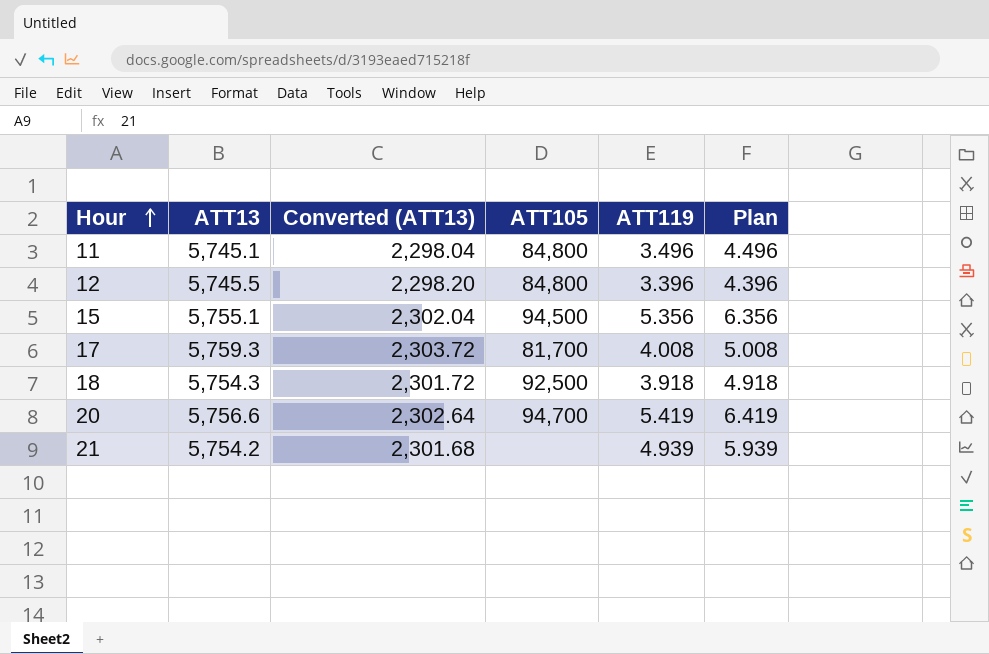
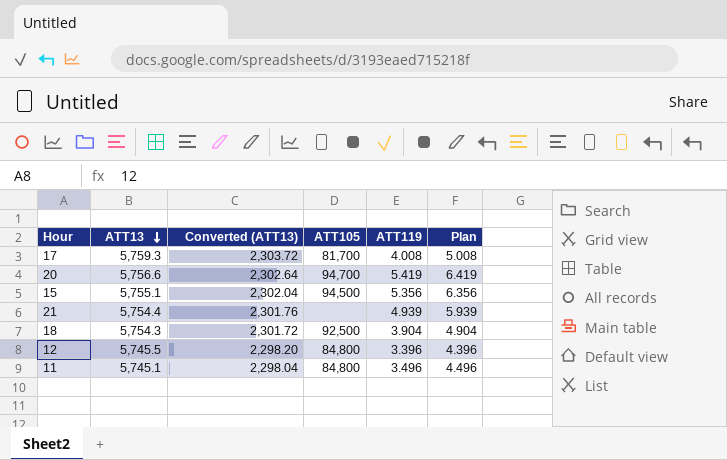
row order: Hour ascending -> ATT13 descending
21 | ATT13: 5,754.2 -> 5,754.4
21 | Converted (ATT13): 2,301.68 -> 2,301.76
18 | ATT119: 3.918 -> 3.904
18 | Plan: 4.918 -> 4.904

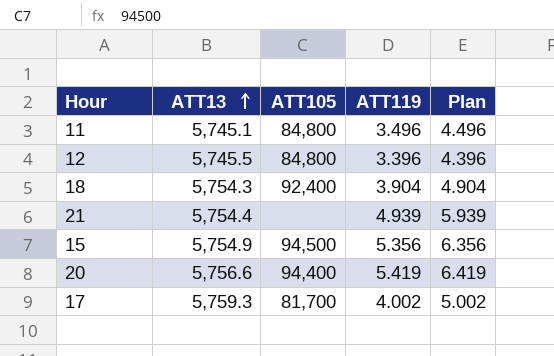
row order: ATT13 descending -> ATT13 ascending
column Converted (ATT13) | formula: [ATT13] * 0.4 -> none
18 | ATT105: 92,500 -> 92,400
15 | ATT13: 5,755.1 -> 5,754.9
20 | ATT105: 94,700 -> 94,400
17 | ATT119: 4.008 -> 4.002
17 | Plan: 5.008 -> 5.002

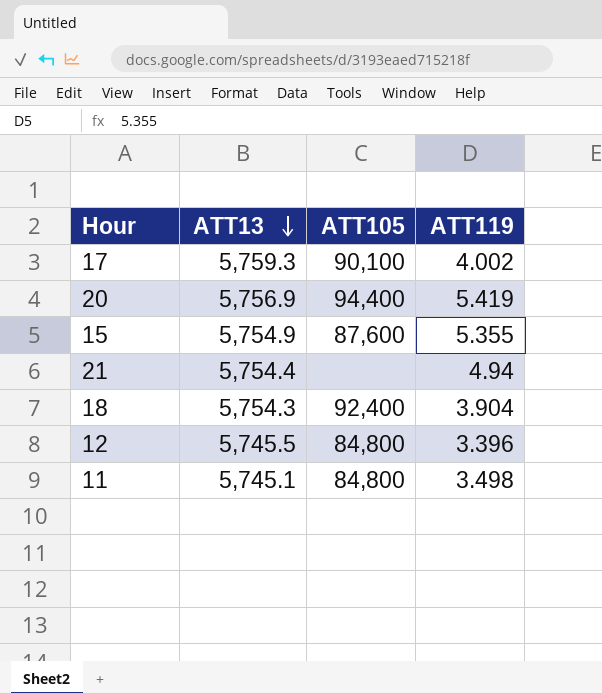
row order: ATT13 ascending -> ATT13 descending
column Plan | formula: [ATT119] + 1 -> none
17 | ATT105: 81,700 -> 90,100
20 | ATT13: 5,756.6 -> 5,756.9
15 | ATT105: 94,500 -> 87,600
15 | ATT119: 5.356 -> 5.355
21 | ATT119: 4.939 -> 4.94
11 | ATT119: 3.496 -> 3.498

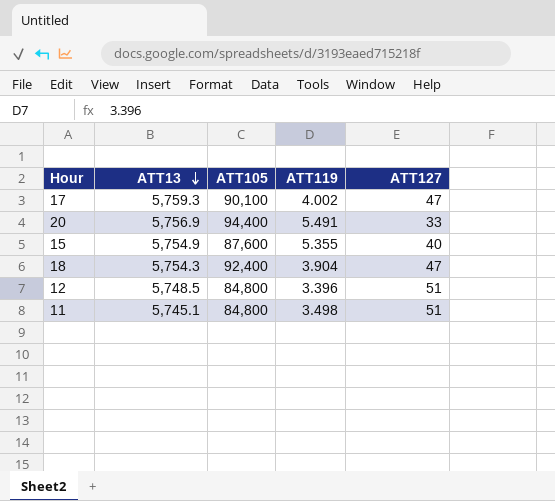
column ATT127 | position: none -> 5
row 21: 5,754.4 | none | 4.94 -> none
20 | ATT119: 5.419 -> 5.491
12 | ATT13: 5,745.5 -> 5,748.5

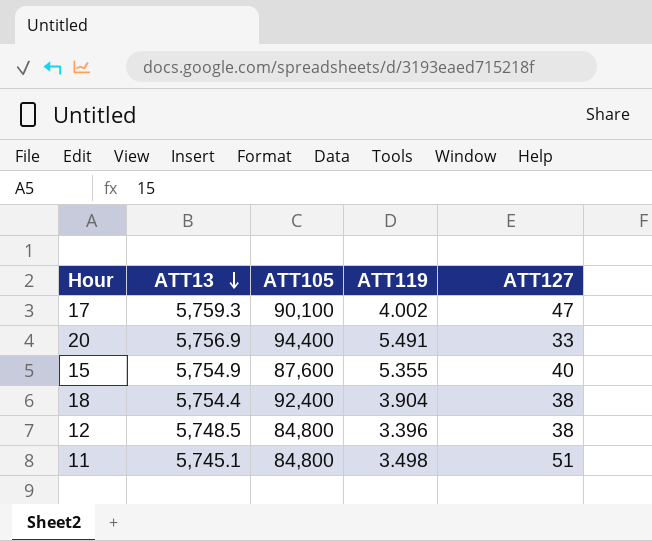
18 | ATT13: 5,754.3 -> 5,754.4
18 | ATT127: 47 -> 38
12 | ATT127: 51 -> 38

